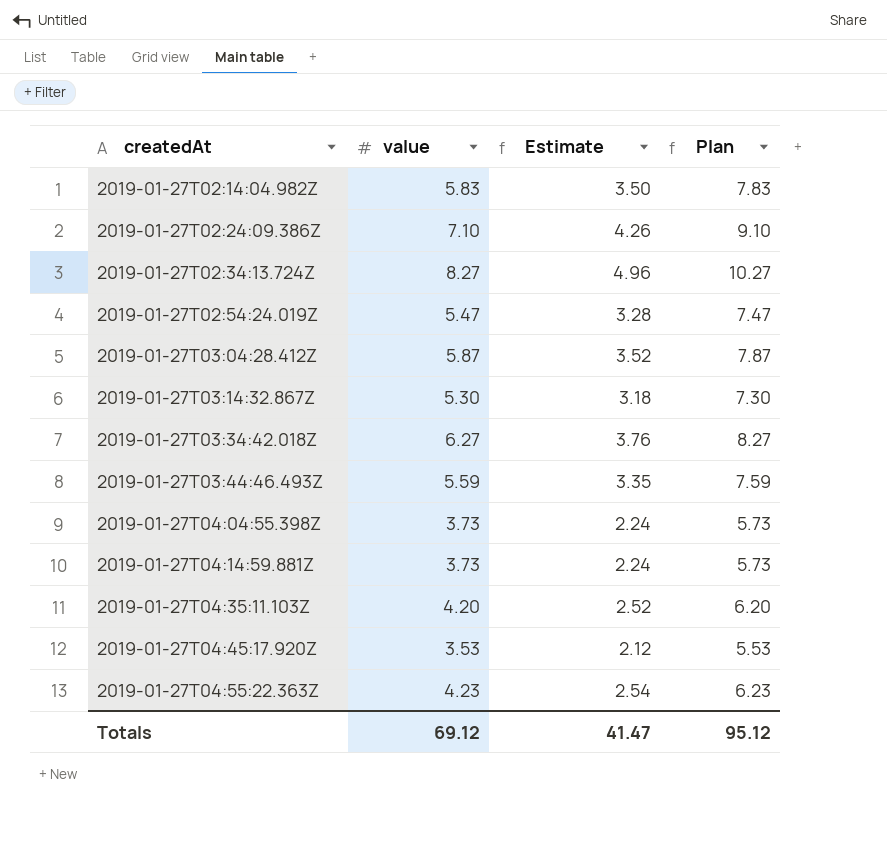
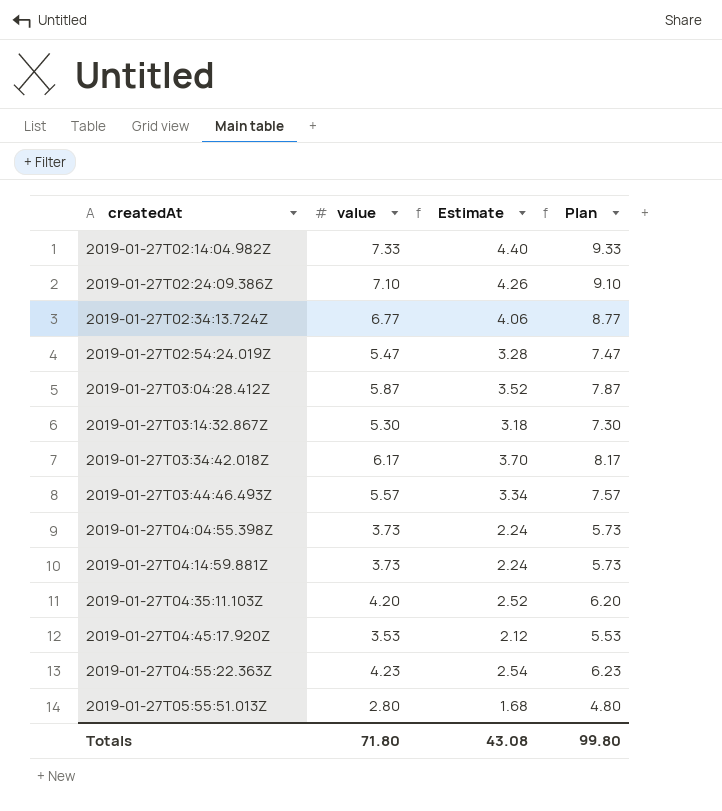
2019-01-27T02:14:04.982Z | value: 5.83 -> 7.33
2019-01-27T02:14:04.982Z | Estimate: 3.50 -> 4.40
2019-01-27T02:14:04.982Z | Plan: 7.83 -> 9.33
2019-01-27T02:34:13.724Z | value: 8.27 -> 6.77
2019-01-27T02:34:13.724Z | Estimate: 4.96 -> 4.06
2019-01-27T02:34:13.724Z | Plan: 10.27 -> 8.77
2019-01-27T03:34:42.018Z | value: 6.27 -> 6.17
2019-01-27T03:34:42.018Z | Estimate: 3.76 -> 3.70
2019-01-27T03:34:42.018Z | Plan: 8.27 -> 8.17
2019-01-27T03:44:46.493Z | value: 5.59 -> 5.57
2019-01-27T03:44:46.493Z | Estimate: 3.35 -> 3.34
2019-01-27T03:44:46.493Z | Plan: 7.59 -> 7.57
row 2019-01-27T05:55:51.013Z: none -> 2.80 | 1.68 | 4.80
Totals | value: 69.12 -> 71.80
Totals | Estimate: 41.47 -> 43.08
Totals | Plan: 95.12 -> 99.80

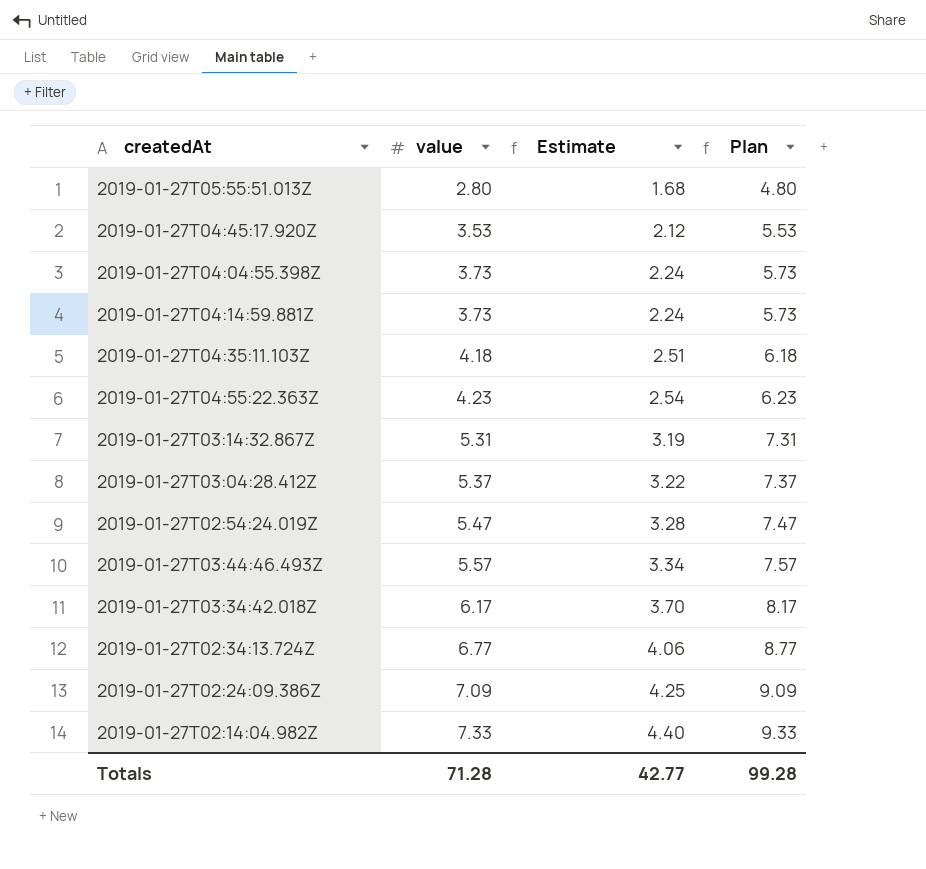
row order: createdAt ascending -> value ascending
2019-01-27T04:35:11.103Z | value: 4.20 -> 4.18
2019-01-27T04:35:11.103Z | Estimate: 2.52 -> 2.51
2019-01-27T04:35:11.103Z | Plan: 6.20 -> 6.18
2019-01-27T03:14:32.867Z | value: 5.30 -> 5.31
2019-01-27T03:14:32.867Z | Estimate: 3.18 -> 3.19
2019-01-27T03:14:32.867Z | Plan: 7.30 -> 7.31
2019-01-27T03:04:28.412Z | value: 5.87 -> 5.37
2019-01-27T03:04:28.412Z | Estimate: 3.52 -> 3.22
2019-01-27T03:04:28.412Z | Plan: 7.87 -> 7.37
2019-01-27T02:24:09.386Z | value: 7.10 -> 7.09
2019-01-27T02:24:09.386Z | Estimate: 4.26 -> 4.25
2019-01-27T02:24:09.386Z | Plan: 9.10 -> 9.09
Totals | value: 71.80 -> 71.28
Totals | Estimate: 43.08 -> 42.77
Totals | Plan: 99.80 -> 99.28

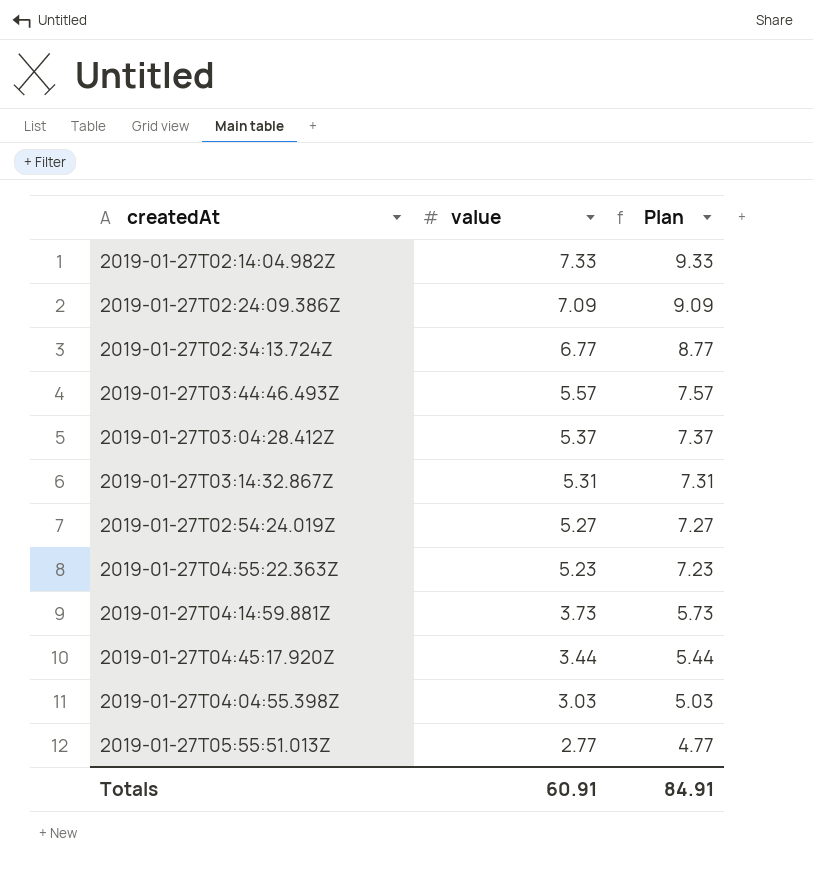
row order: value ascending -> value descending
column Estimate | formula: [value] * 0.6 -> none
row 2019-01-27T04:35:11.103Z: 4.18 | 2.51 | 6.18 -> none
row 2019-01-27T03:34:42.018Z: 6.17 | 3.70 | 8.17 -> none
2019-01-27T02:54:24.019Z | value: 5.47 -> 5.27
2019-01-27T02:54:24.019Z | Plan: 7.47 -> 7.27
2019-01-27T04:55:22.363Z | value: 4.23 -> 5.23
2019-01-27T04:55:22.363Z | Plan: 6.23 -> 7.23
2019-01-27T04:45:17.920Z | value: 3.53 -> 3.44
2019-01-27T04:45:17.920Z | Plan: 5.53 -> 5.44
2019-01-27T04:04:55.398Z | value: 3.73 -> 3.03
2019-01-27T04:04:55.398Z | Plan: 5.73 -> 5.03
2019-01-27T05:55:51.013Z | value: 2.80 -> 2.77
2019-01-27T05:55:51.013Z | Plan: 4.80 -> 4.77
Totals | value: 71.28 -> 60.91
Totals | Plan: 99.28 -> 84.91

